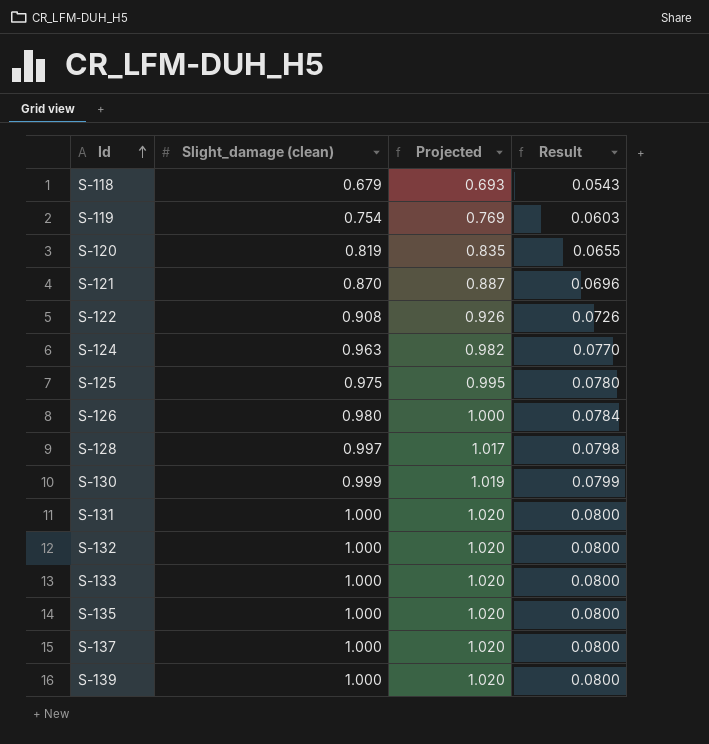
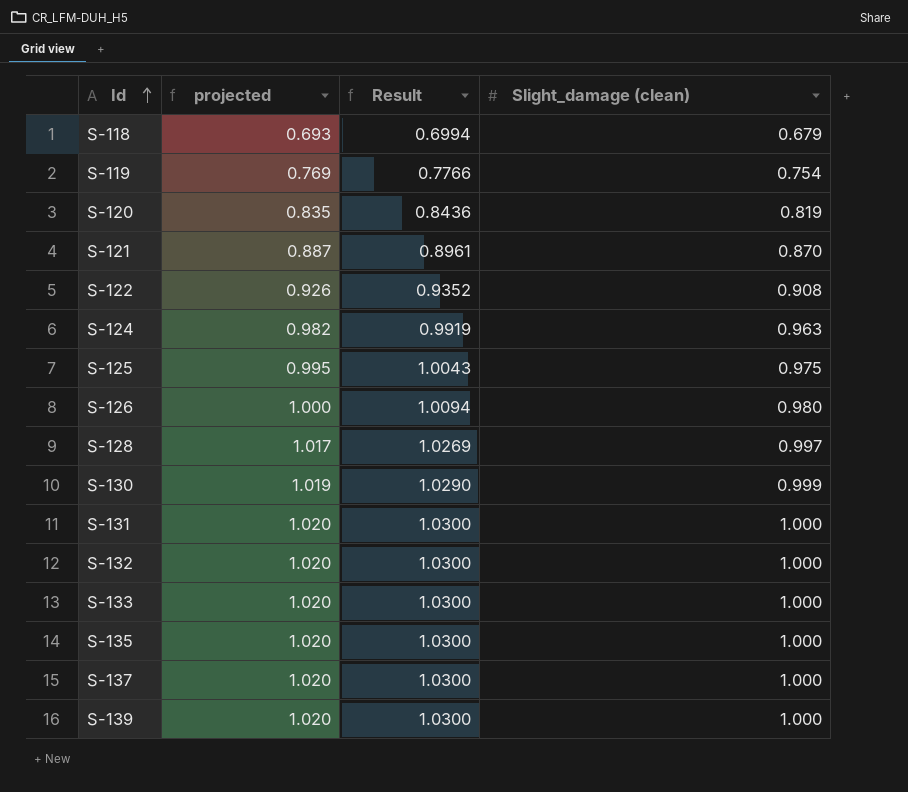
column name: Projected -> projected
column Result | formula: [Slight_damage (clean)] * 0.08 -> [Slight_damage (clean)] * 1.03
column Slight_damage (clean) | position: 2 -> 4

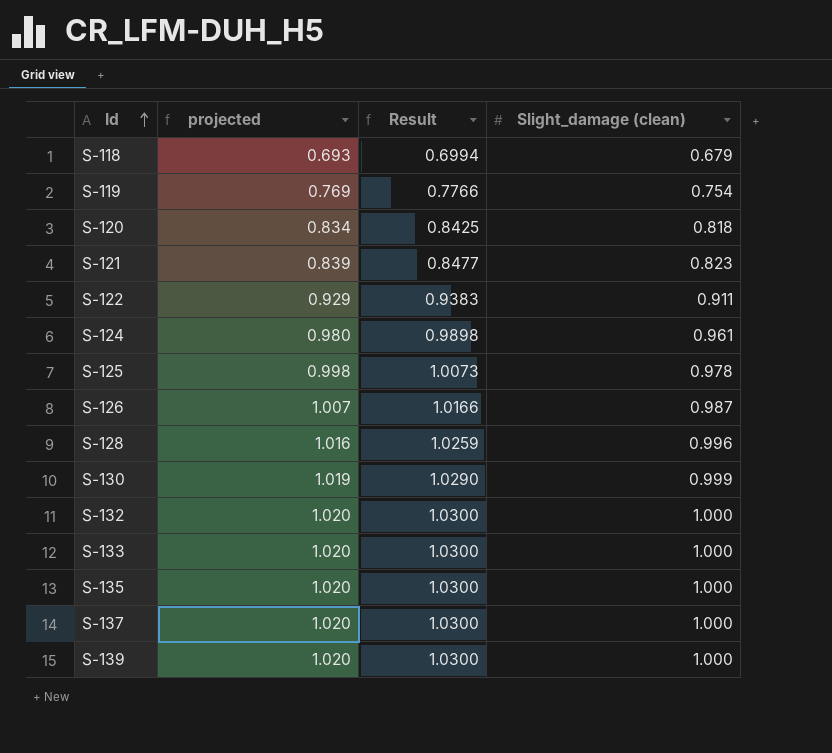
row S-131: 1.020 | 1.0300 | 1.000 -> none
S-120 | projected: 0.835 -> 0.834
S-120 | Result: 0.8436 -> 0.8425
S-120 | Slight_damage (clean): 0.819 -> 0.818
S-121 | projected: 0.887 -> 0.839
S-121 | Result: 0.8961 -> 0.8477
S-121 | Slight_damage (clean): 0.870 -> 0.823
S-122 | projected: 0.926 -> 0.929
S-122 | Result: 0.9352 -> 0.9383
S-122 | Slight_damage (clean): 0.908 -> 0.911
S-124 | projected: 0.982 -> 0.980
S-124 | Result: 0.9919 -> 0.9898
S-124 | Slight_damage (clean): 0.963 -> 0.961
S-125 | projected: 0.995 -> 0.998
S-125 | Result: 1.0043 -> 1.0073
S-125 | Slight_damage (clean): 0.975 -> 0.978
S-126 | projected: 1.000 -> 1.007
S-126 | Result: 1.0094 -> 1.0166
S-126 | Slight_damage (clean): 0.980 -> 0.987
S-128 | projected: 1.017 -> 1.016
S-128 | Result: 1.0269 -> 1.0259
S-128 | Slight_damage (clean): 0.997 -> 0.996

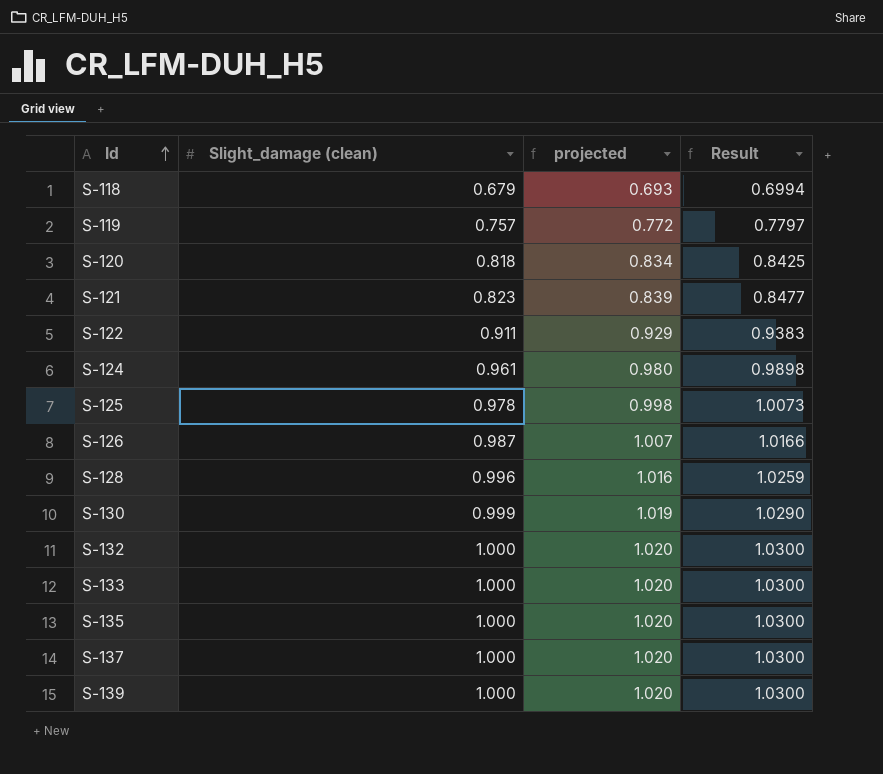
column Slight_damage (clean) | position: 4 -> 2
S-119 | Slight_damage (clean): 0.754 -> 0.757
S-119 | projected: 0.769 -> 0.772
S-119 | Result: 0.7766 -> 0.7797

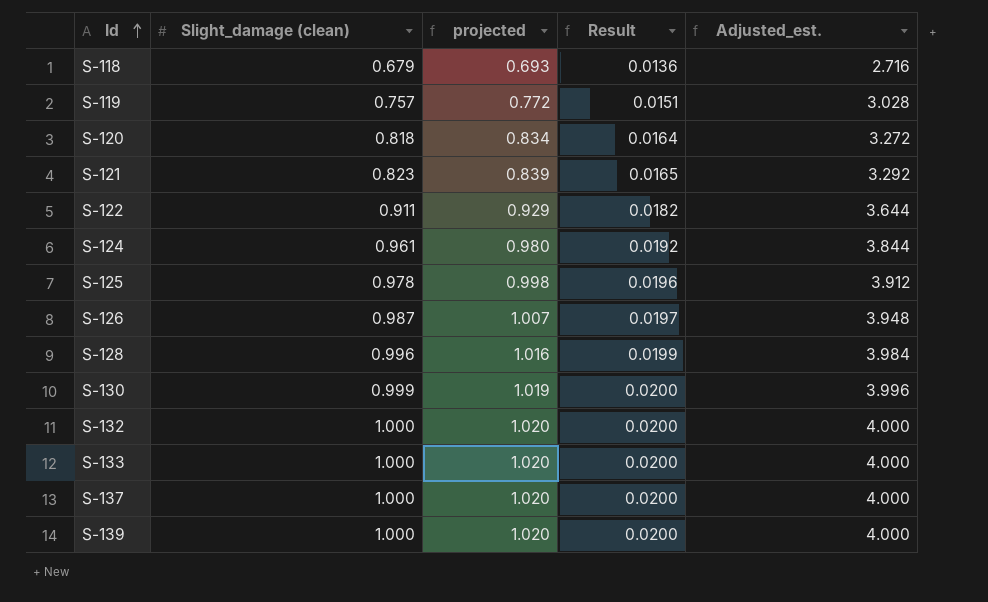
column Result | formula: [Slight_damage (clean)] * 1.03 -> [Slight_damage (clean)] * 0.02
column Adjusted_est. | formula: none -> [Slight_damage (clean)] * 4
row S-135: 1.000 | 1.020 | 1.0300 -> none

